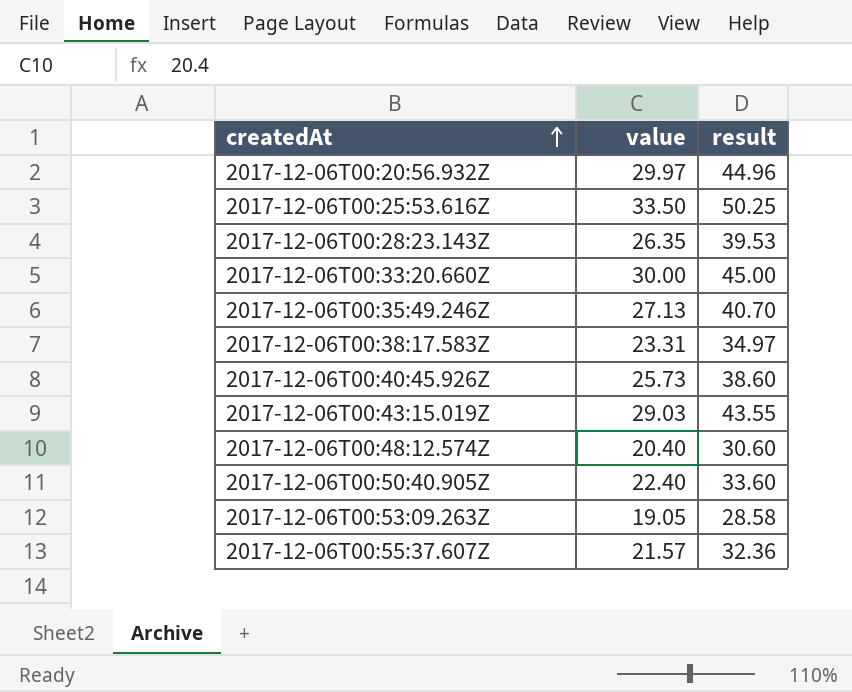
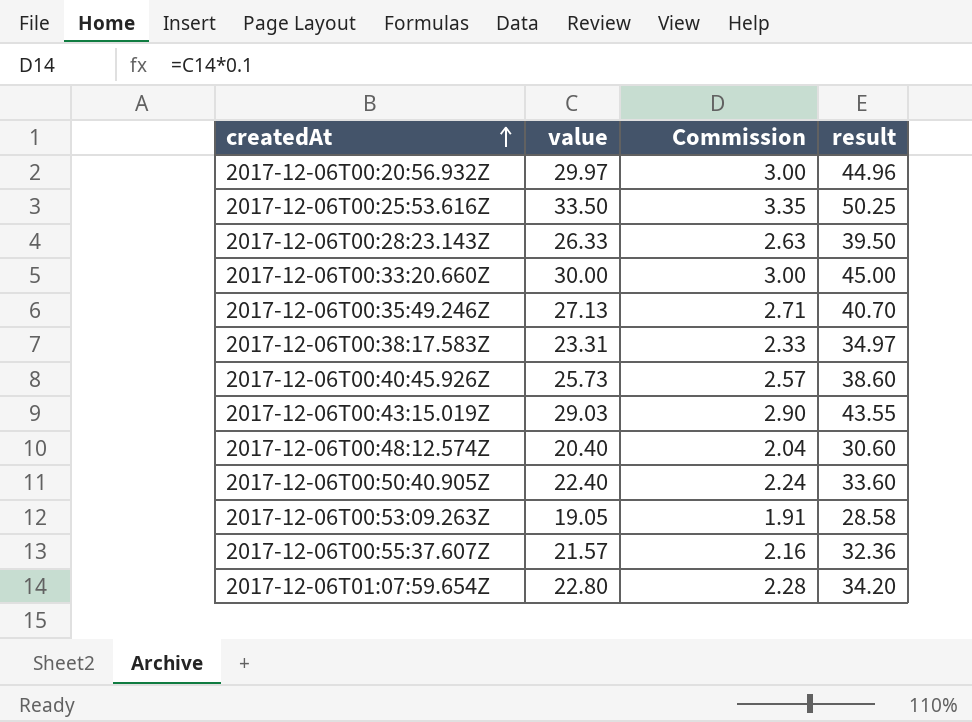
column Commission | formula: none -> [value] * 0.1
2017-12-06T00:28:23.143Z | value: 26.35 -> 26.33
2017-12-06T00:28:23.143Z | result: 39.53 -> 39.50
row 2017-12-06T01:07:59.654Z: none -> 22.80 | 2.28 | 34.20

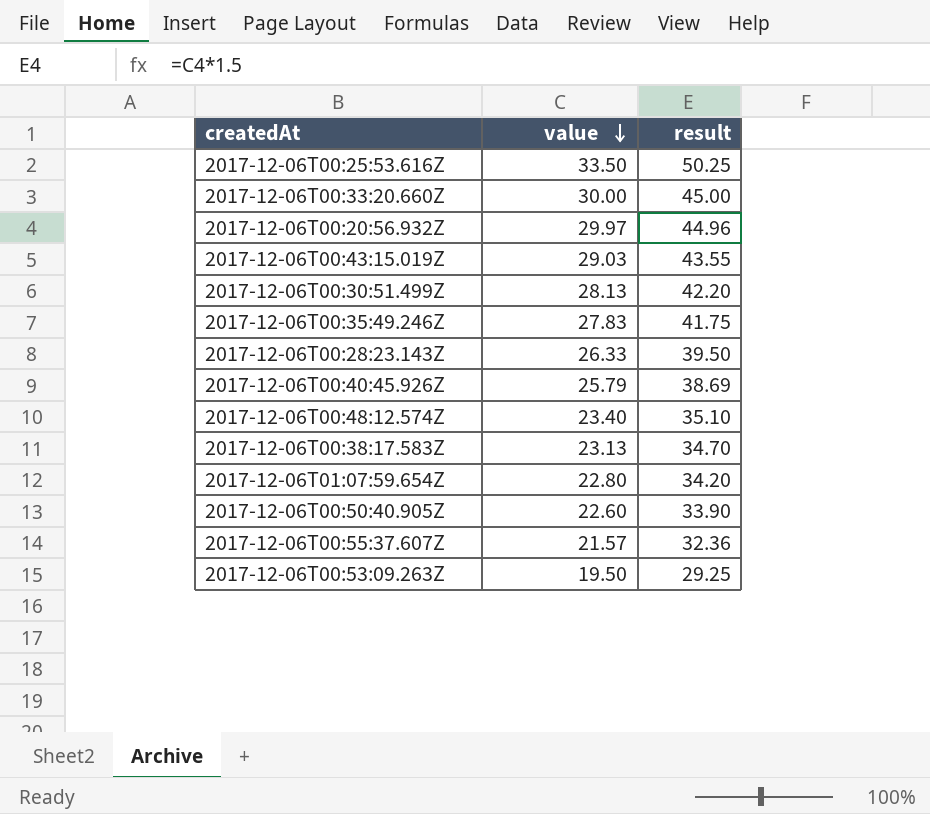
row order: createdAt ascending -> value descending
column Commission | formula: [value] * 0.1 -> none
row 2017-12-06T00:30:51.499Z: none -> 28.13 | 42.20
2017-12-06T00:35:49.246Z | value: 27.13 -> 27.83
2017-12-06T00:35:49.246Z | result: 40.70 -> 41.75
2017-12-06T00:40:45.926Z | value: 25.73 -> 25.79
2017-12-06T00:40:45.926Z | result: 38.60 -> 38.69
2017-12-06T00:48:12.574Z | value: 20.40 -> 23.40
2017-12-06T00:48:12.574Z | result: 30.60 -> 35.10
2017-12-06T00:38:17.583Z | value: 23.31 -> 23.13
2017-12-06T00:38:17.583Z | result: 34.97 -> 34.70
2017-12-06T00:50:40.905Z | value: 22.40 -> 22.60
2017-12-06T00:50:40.905Z | result: 33.60 -> 33.90
2017-12-06T00:53:09.263Z | value: 19.05 -> 19.50
2017-12-06T00:53:09.263Z | result: 28.58 -> 29.25

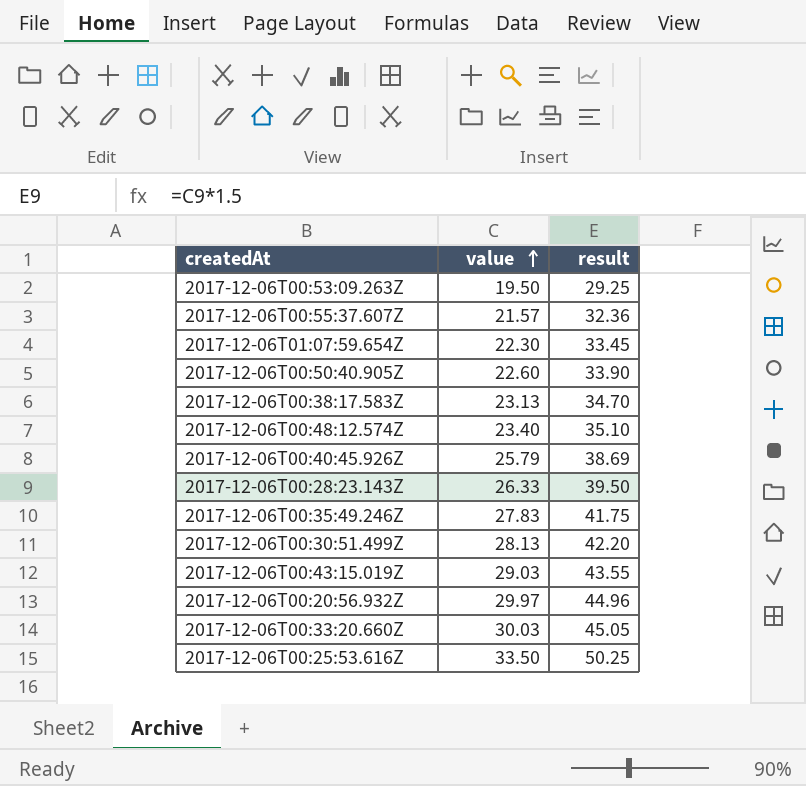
row order: value descending -> value ascending
2017-12-06T01:07:59.654Z | value: 22.80 -> 22.30
2017-12-06T01:07:59.654Z | result: 34.20 -> 33.45
2017-12-06T00:33:20.660Z | value: 30.00 -> 30.03
2017-12-06T00:33:20.660Z | result: 45.00 -> 45.05

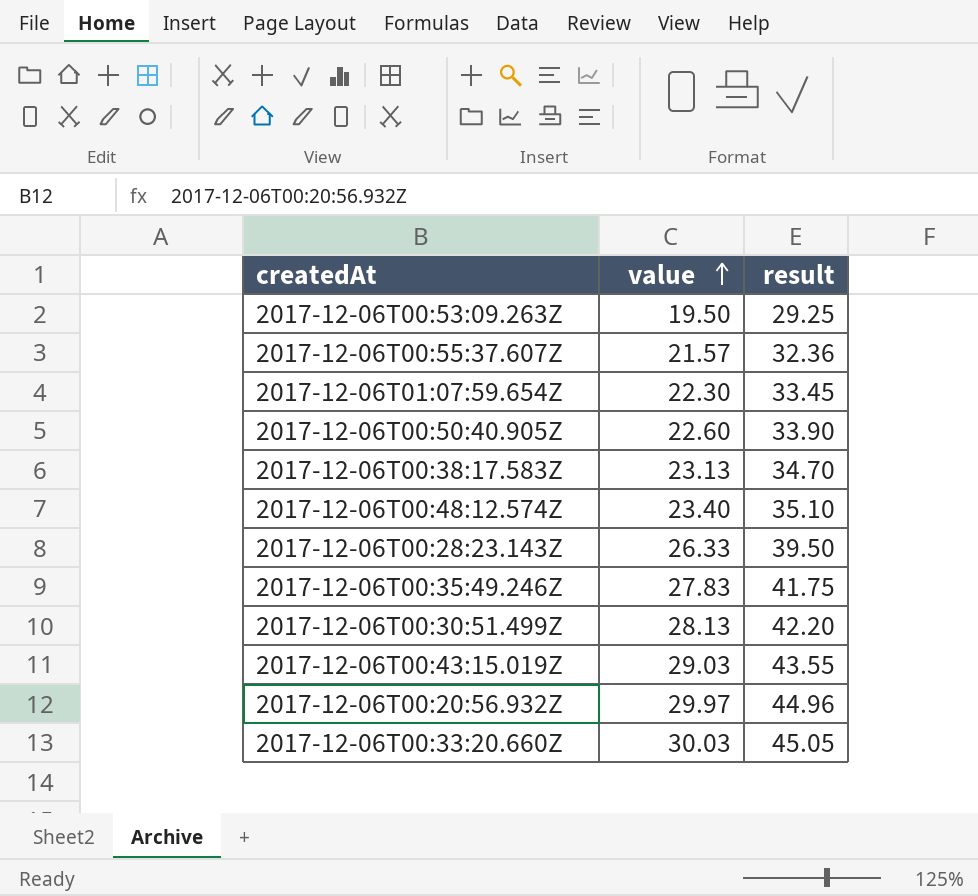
row 2017-12-06T00:40:45.926Z: 25.79 | 38.69 -> none
row 2017-12-06T00:25:53.616Z: 33.50 | 50.25 -> none

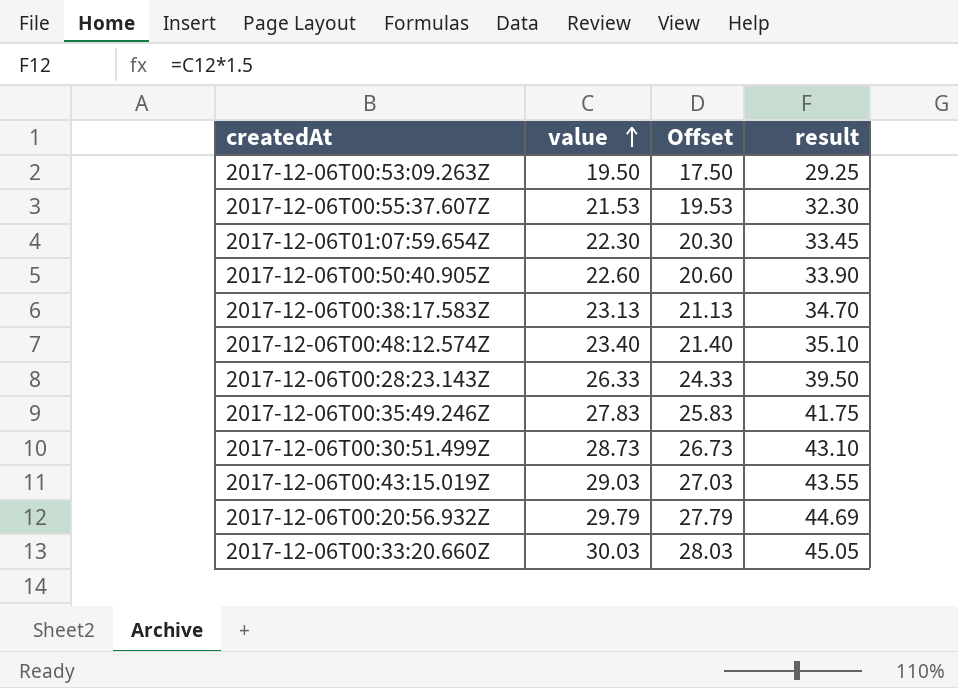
column Offset | formula: none -> [value] - 2
2017-12-06T00:55:37.607Z | value: 21.57 -> 21.53
2017-12-06T00:55:37.607Z | result: 32.36 -> 32.30
2017-12-06T00:30:51.499Z | value: 28.13 -> 28.73
2017-12-06T00:30:51.499Z | result: 42.20 -> 43.10
2017-12-06T00:20:56.932Z | value: 29.97 -> 29.79
2017-12-06T00:20:56.932Z | result: 44.96 -> 44.69

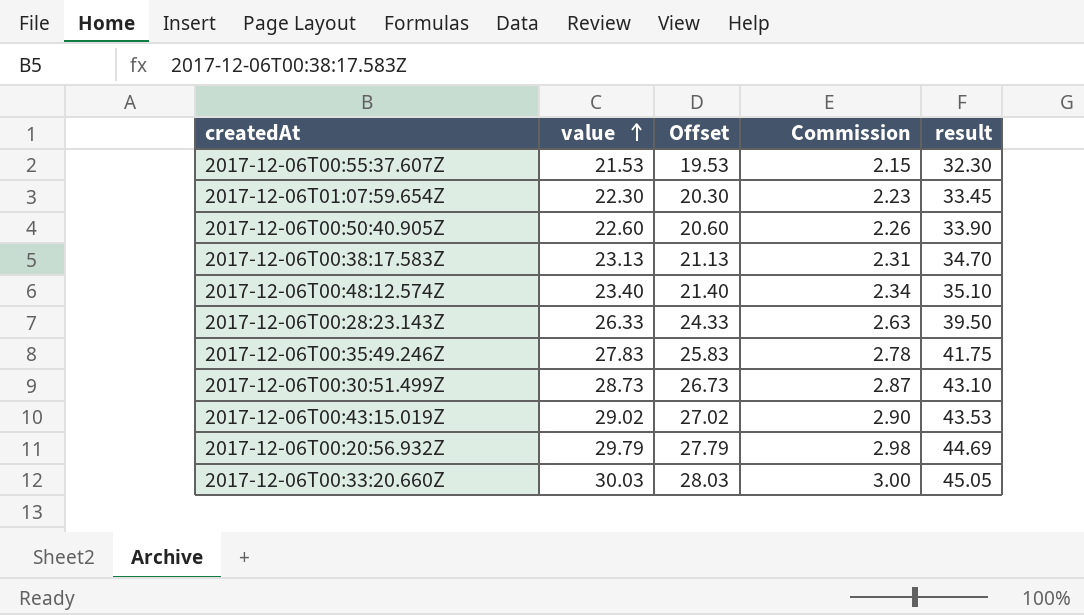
column Commission | formula: none -> [value] * 0.1
row 2017-12-06T00:53:09.263Z: 19.50 | 17.50 | 29.25 -> none
2017-12-06T00:43:15.019Z | value: 29.03 -> 29.02
2017-12-06T00:43:15.019Z | Offset: 27.03 -> 27.02
2017-12-06T00:43:15.019Z | result: 43.55 -> 43.53

